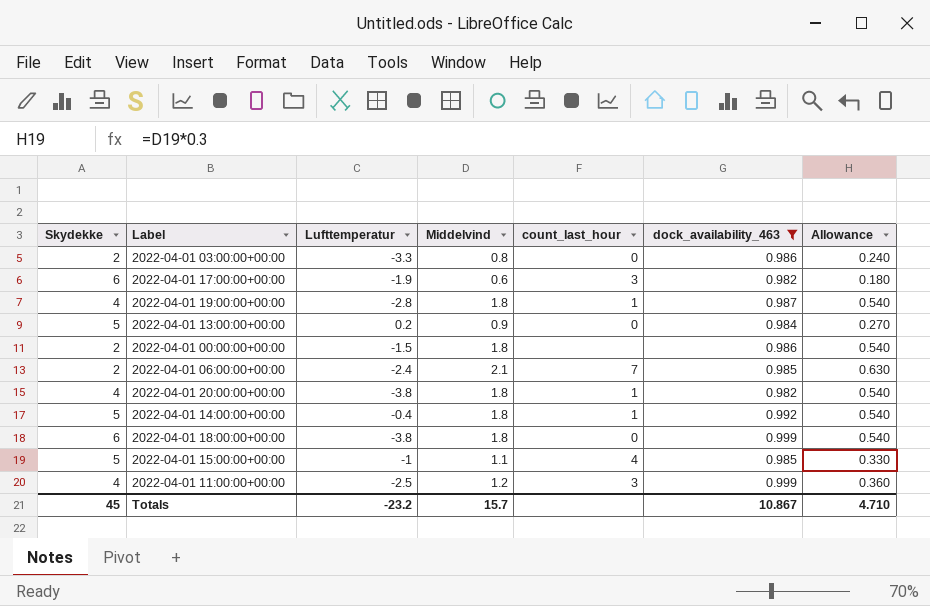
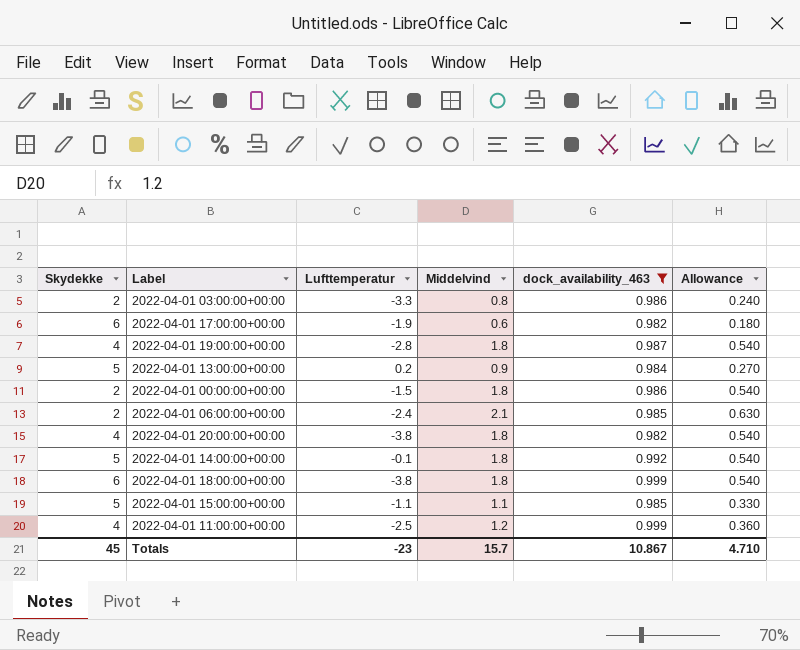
column count_last_hour | position: 5 -> none
2022-04-01 14:00:00+00:00 | Lufttemperatur: -0.4 -> -0.1
2022-04-01 15:00:00+00:00 | Lufttemperatur: -1 -> -1.1
Totals | Lufttemperatur: -23.2 -> -23

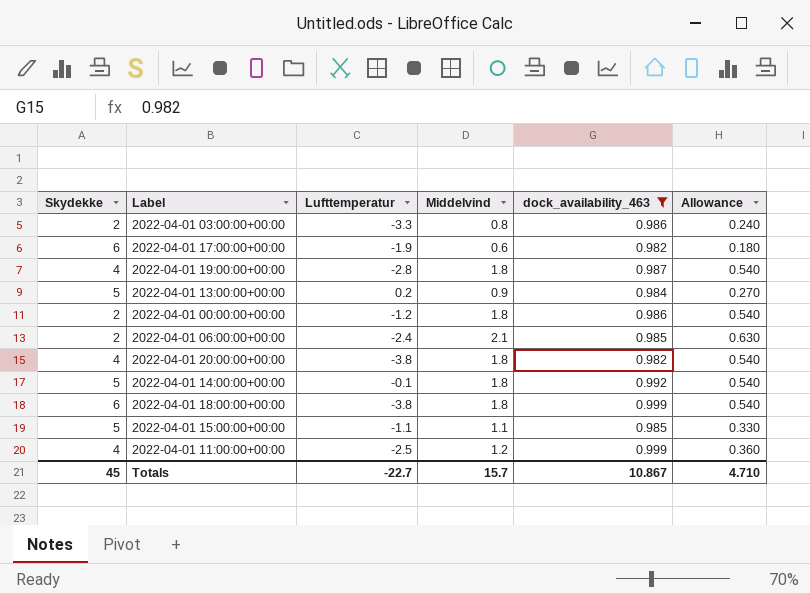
2022-04-01 00:00:00+00:00 | Lufttemperatur: -1.5 -> -1.2
Totals | Lufttemperatur: -23 -> -22.7

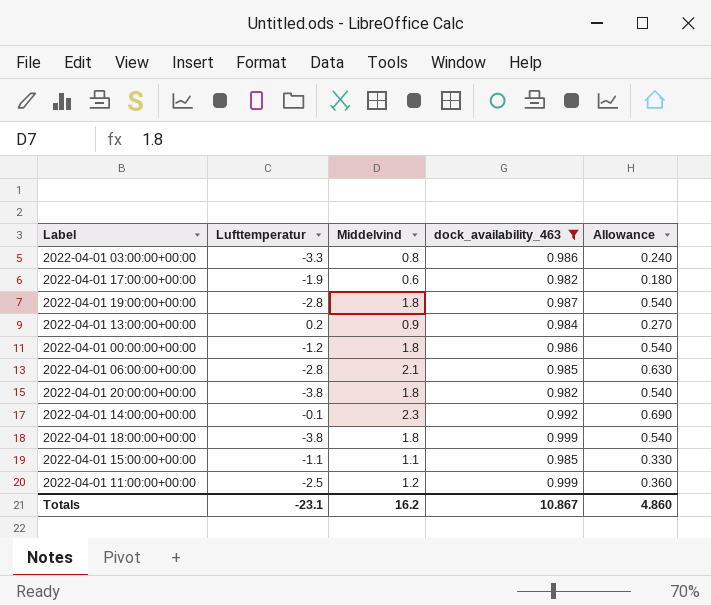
column Skydekke | position: 1 -> none
2022-04-01 06:00:00+00:00 | Lufttemperatur: -2.4 -> -2.8
2022-04-01 14:00:00+00:00 | Middelvind: 1.8 -> 2.3
2022-04-01 14:00:00+00:00 | Allowance: 0.540 -> 0.690
Totals | Lufttemperatur: -22.7 -> -23.1
Totals | Middelvind: 15.7 -> 16.2
Totals | Allowance: 4.710 -> 4.860

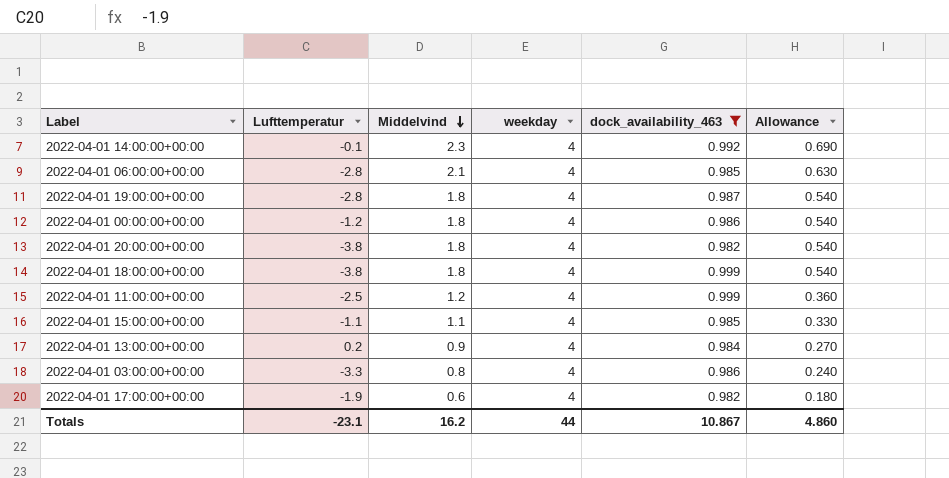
row order: none -> Middelvind descending
column weekday | position: none -> 4

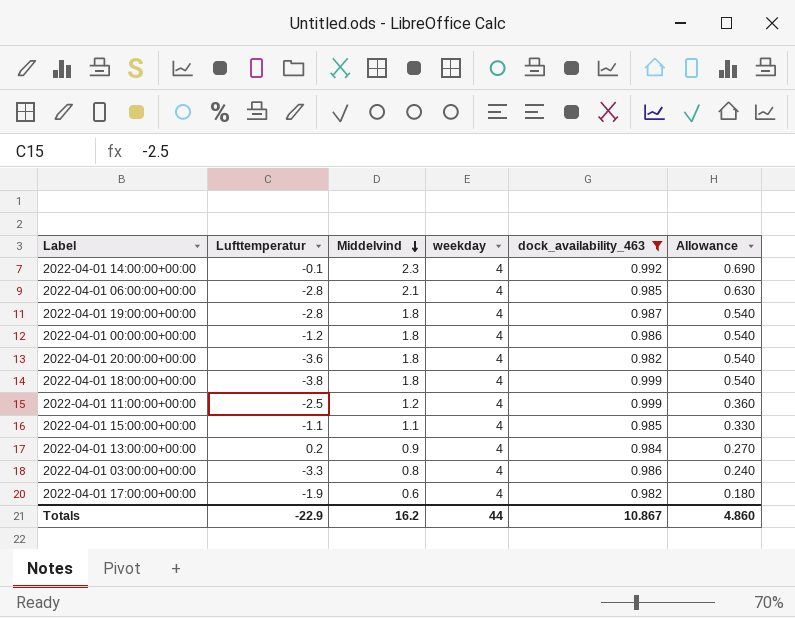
2022-04-01 20:00:00+00:00 | Lufttemperatur: -3.8 -> -3.6
Totals | Lufttemperatur: -23.1 -> -22.9

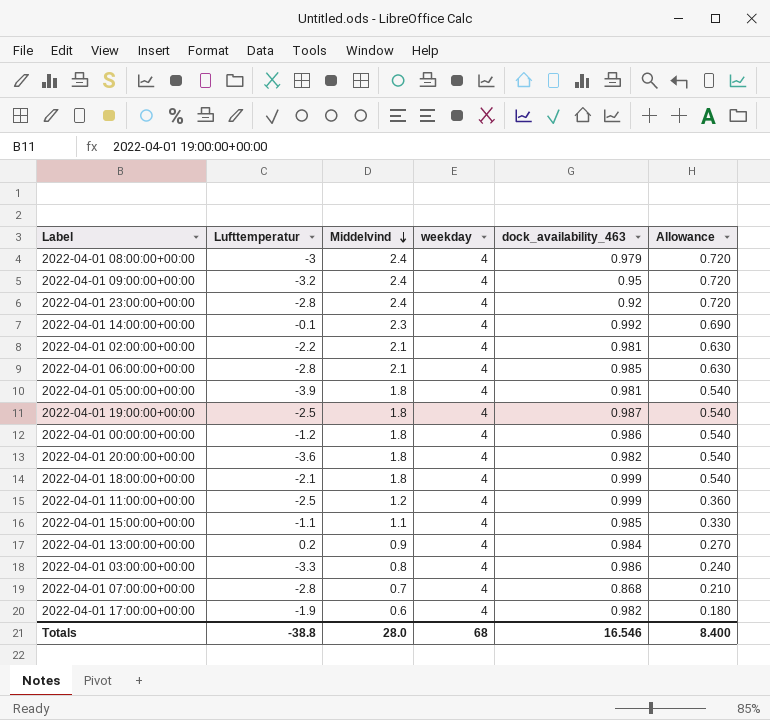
filter: dock_availability_463 >= 0.982 -> none
2022-04-01 19:00:00+00:00 | Lufttemperatur: -2.8 -> -2.5
2022-04-01 18:00:00+00:00 | Lufttemperatur: -3.8 -> -2.1
Totals | Lufttemperatur: -22.9 -> -38.8
Totals | Middelvind: 16.2 -> 28.0
Totals | weekday: 44 -> 68
Totals | dock_availability_463: 10.867 -> 16.546
Totals | Allowance: 4.860 -> 8.400

